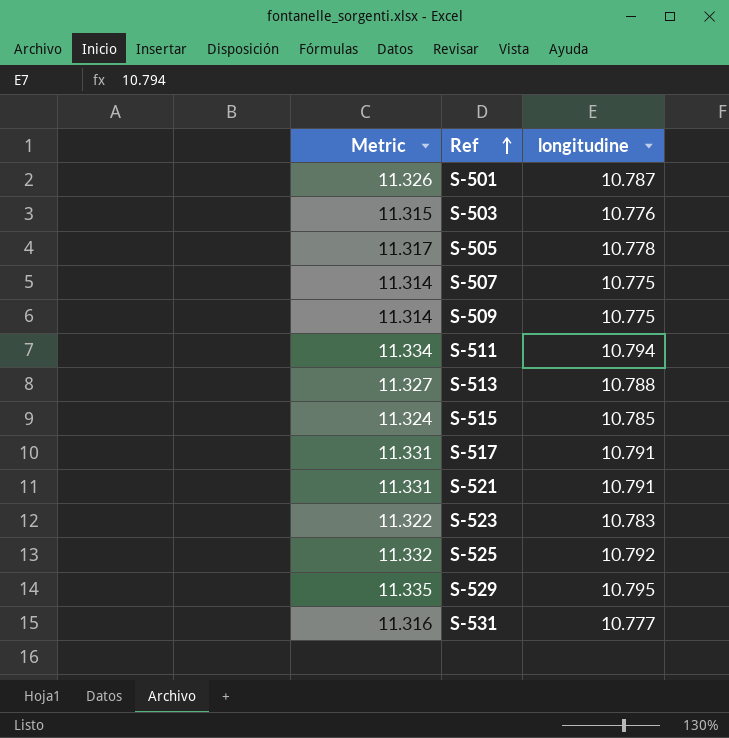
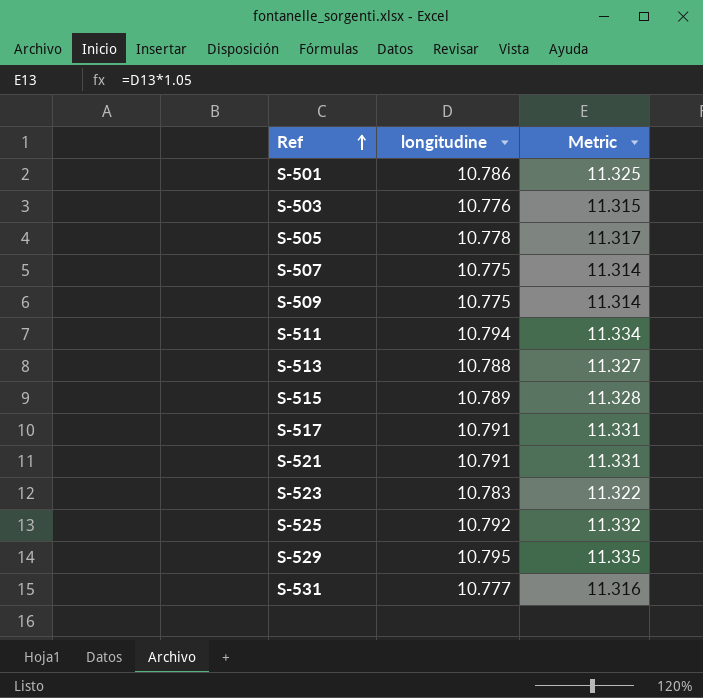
column Metric | position: 1 -> 3
S-501 | longitudine: 10.787 -> 10.786
S-501 | Metric: 11.326 -> 11.325
S-515 | longitudine: 10.785 -> 10.789
S-515 | Metric: 11.324 -> 11.328

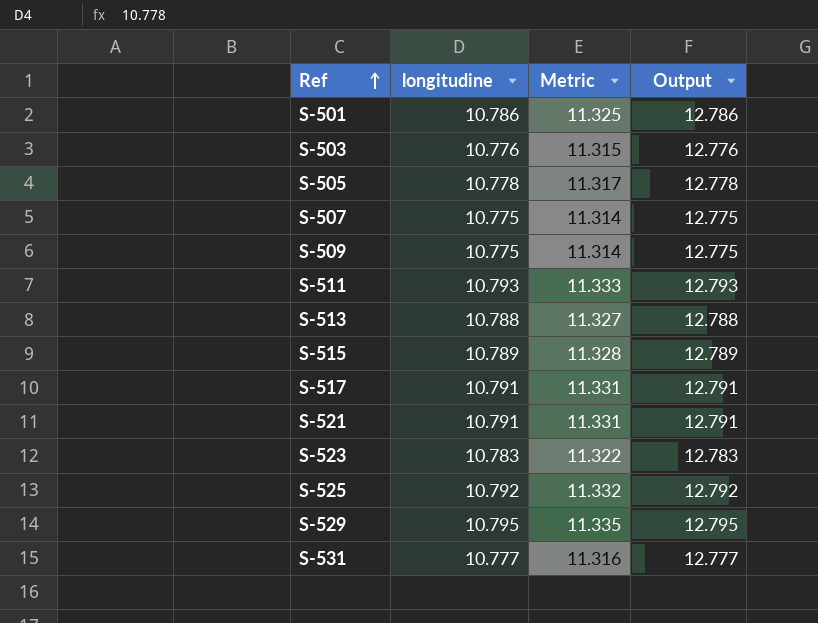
column Output | formula: none -> [longitudine] + 2
S-511 | longitudine: 10.794 -> 10.793
S-511 | Metric: 11.334 -> 11.333

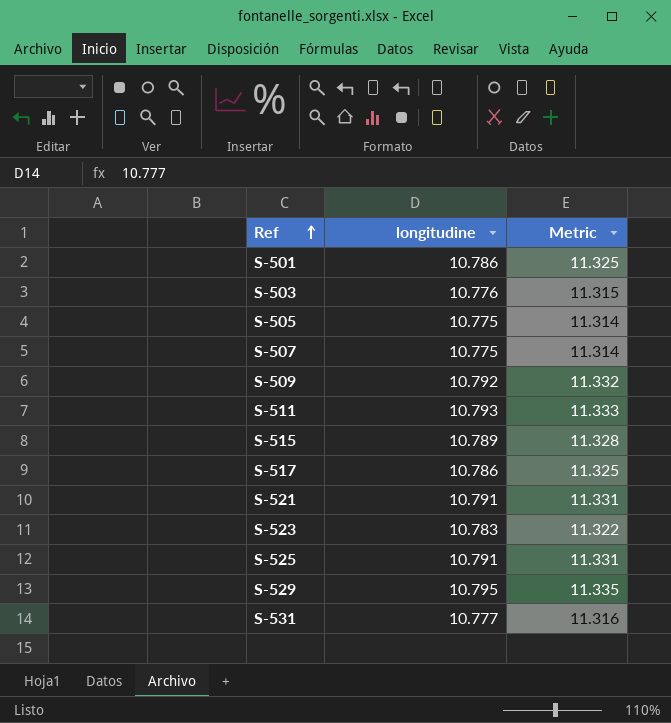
column Output | formula: [longitudine] + 2 -> none
row S-513: 10.788 | 11.327 | 12.788 -> none
S-505 | longitudine: 10.778 -> 10.775
S-505 | Metric: 11.317 -> 11.314
S-509 | longitudine: 10.775 -> 10.792
S-509 | Metric: 11.314 -> 11.332
S-517 | longitudine: 10.791 -> 10.786
S-517 | Metric: 11.331 -> 11.325
S-525 | longitudine: 10.792 -> 10.791
S-525 | Metric: 11.332 -> 11.331

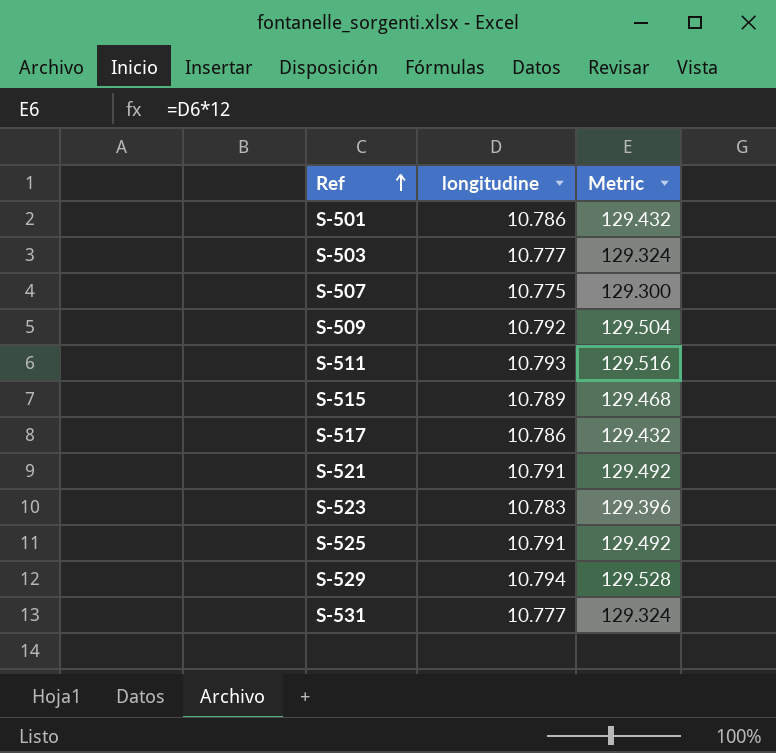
column Metric | formula: [longitudine] * 1.05 -> [longitudine] * 12
row S-505: 10.775 | 11.314 -> none
S-503 | longitudine: 10.776 -> 10.777
S-529 | longitudine: 10.795 -> 10.794

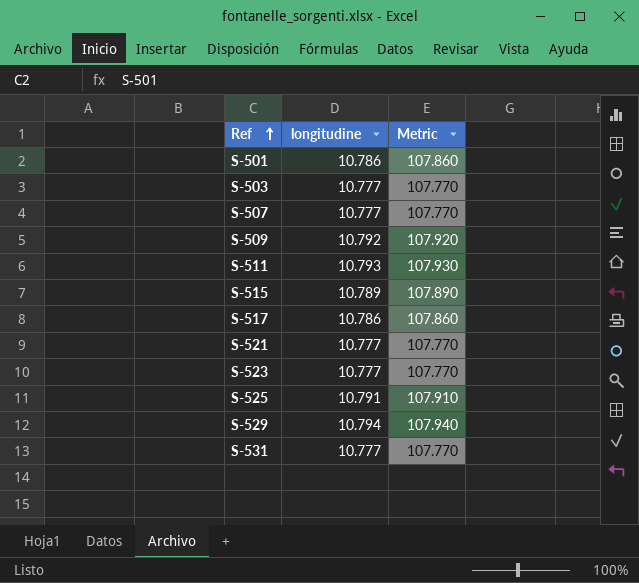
column Metric | formula: [longitudine] * 12 -> [longitudine] * 10
S-507 | longitudine: 10.775 -> 10.777
S-521 | longitudine: 10.791 -> 10.777
S-523 | longitudine: 10.783 -> 10.777

